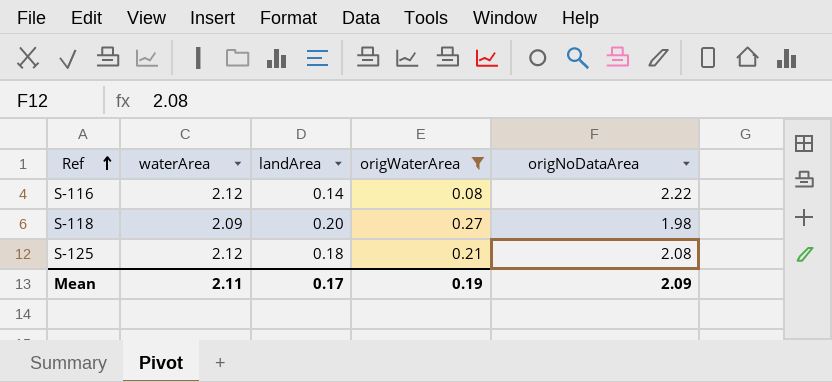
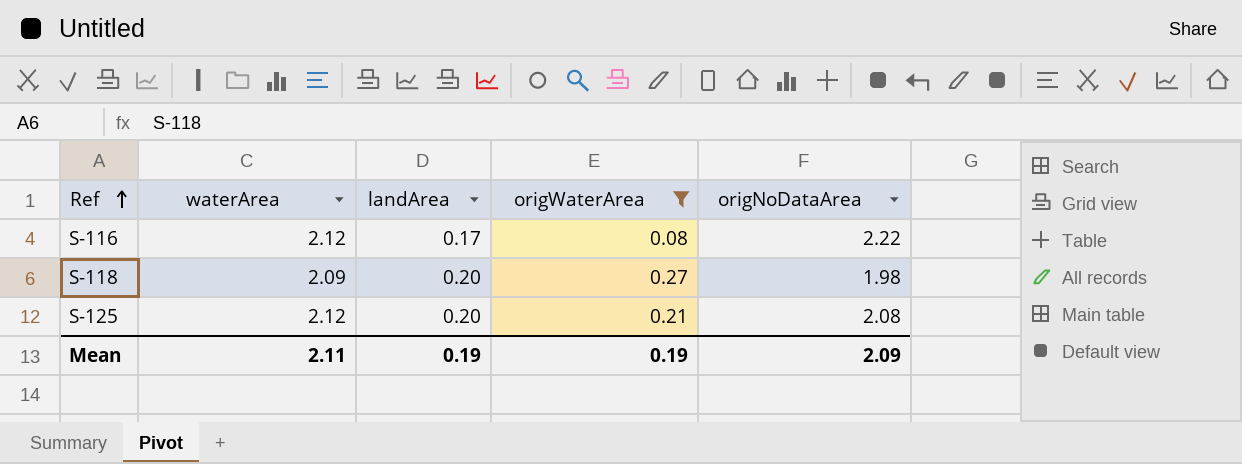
S-116 | landArea: 0.14 -> 0.17
S-125 | landArea: 0.18 -> 0.20
Mean | landArea: 0.17 -> 0.19

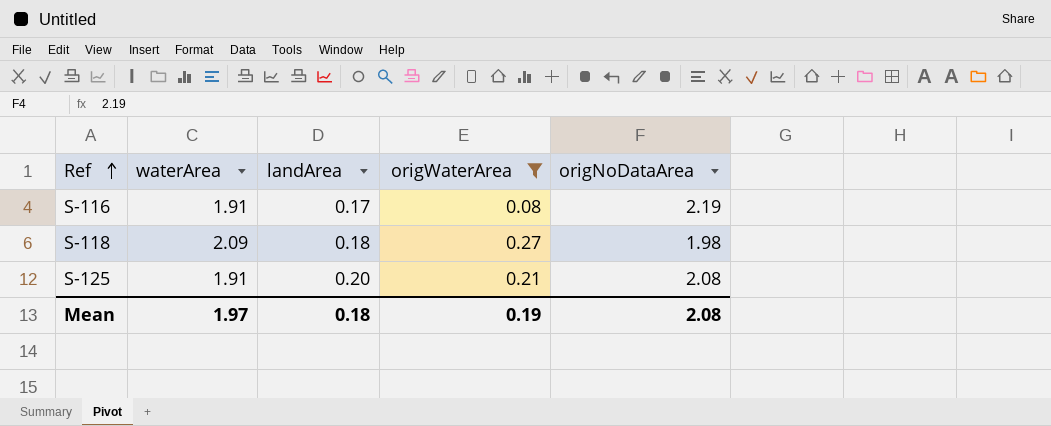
S-116 | waterArea: 2.12 -> 1.91
S-116 | origNoDataArea: 2.22 -> 2.19
S-118 | landArea: 0.20 -> 0.18
S-125 | waterArea: 2.12 -> 1.91
Mean | waterArea: 2.11 -> 1.97
Mean | landArea: 0.19 -> 0.18
Mean | origNoDataArea: 2.09 -> 2.08

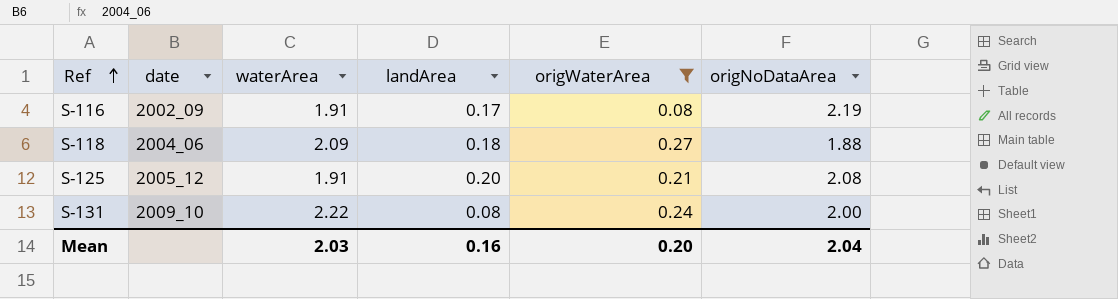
column date | position: none -> 2
S-118 | origNoDataArea: 1.98 -> 1.88
row S-131: none -> 2009_10 | 2.22 | 0.08 | 0.24 | 2.00
Mean | waterArea: 1.97 -> 2.03
Mean | landArea: 0.18 -> 0.16
Mean | origWaterArea: 0.19 -> 0.20
Mean | origNoDataArea: 2.08 -> 2.04

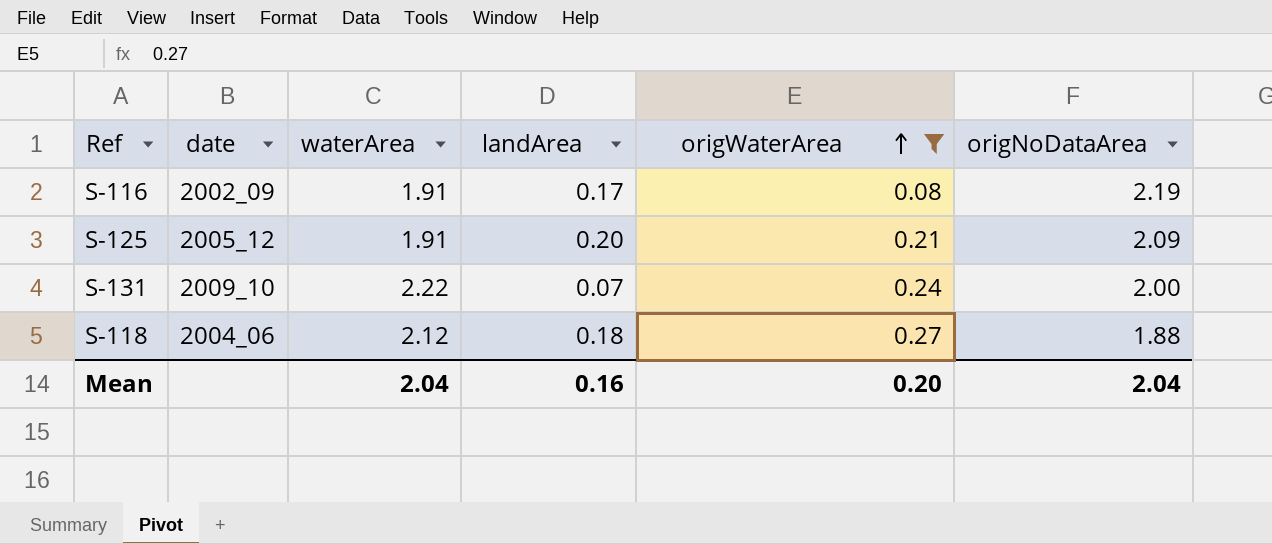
row order: Ref ascending -> origWaterArea ascending
S-125 | origNoDataArea: 2.08 -> 2.09
S-131 | landArea: 0.08 -> 0.07
S-118 | waterArea: 2.09 -> 2.12
Mean | waterArea: 2.03 -> 2.04

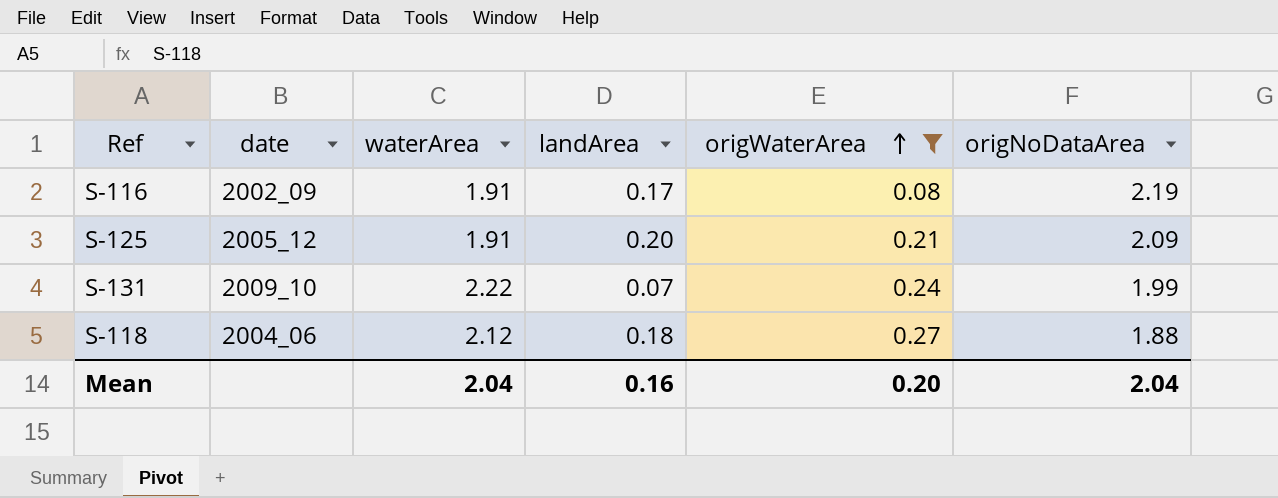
S-131 | origNoDataArea: 2.00 -> 1.99

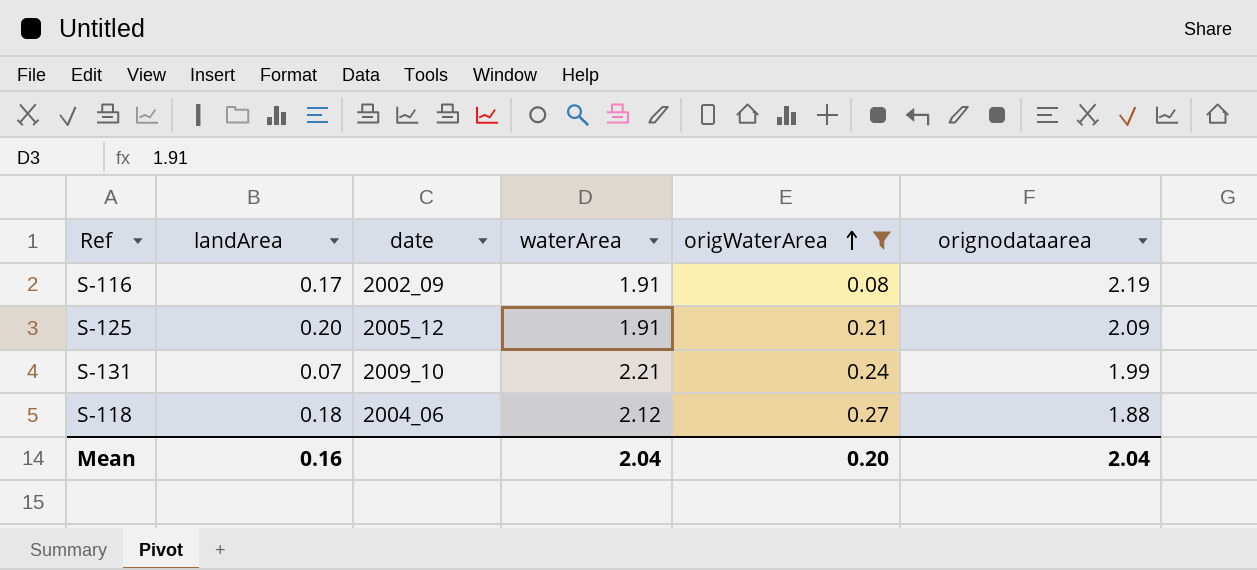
column landArea | position: 4 -> 2
column name: origNoDataArea -> orignodataarea
S-131 | waterArea: 2.22 -> 2.21

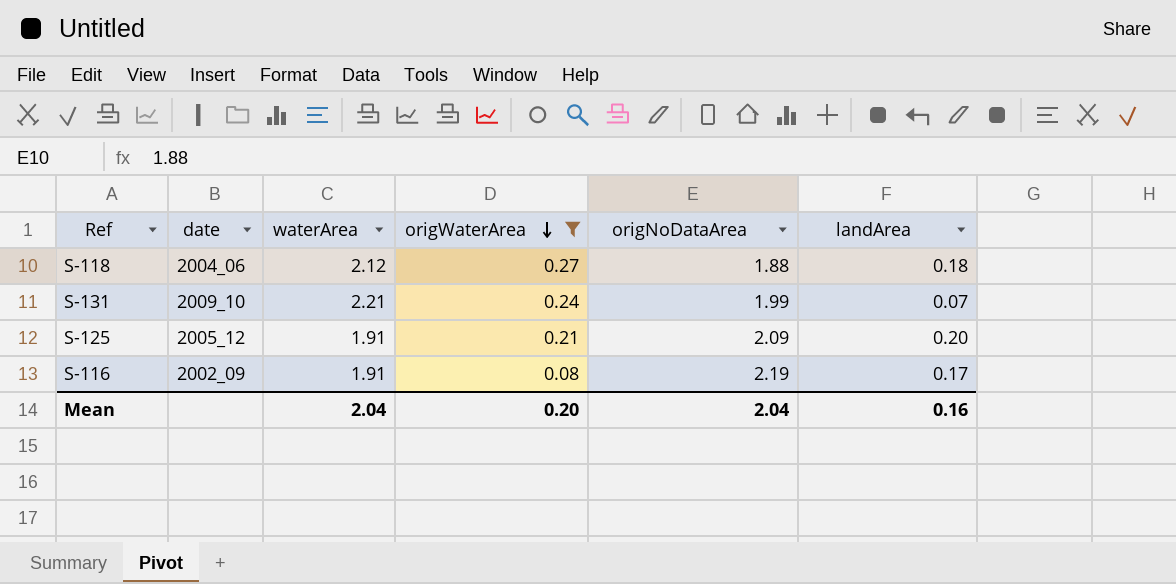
row order: origWaterArea ascending -> origWaterArea descending
column name: orignodataarea -> origNoDataArea
column landArea | position: 2 -> 6

